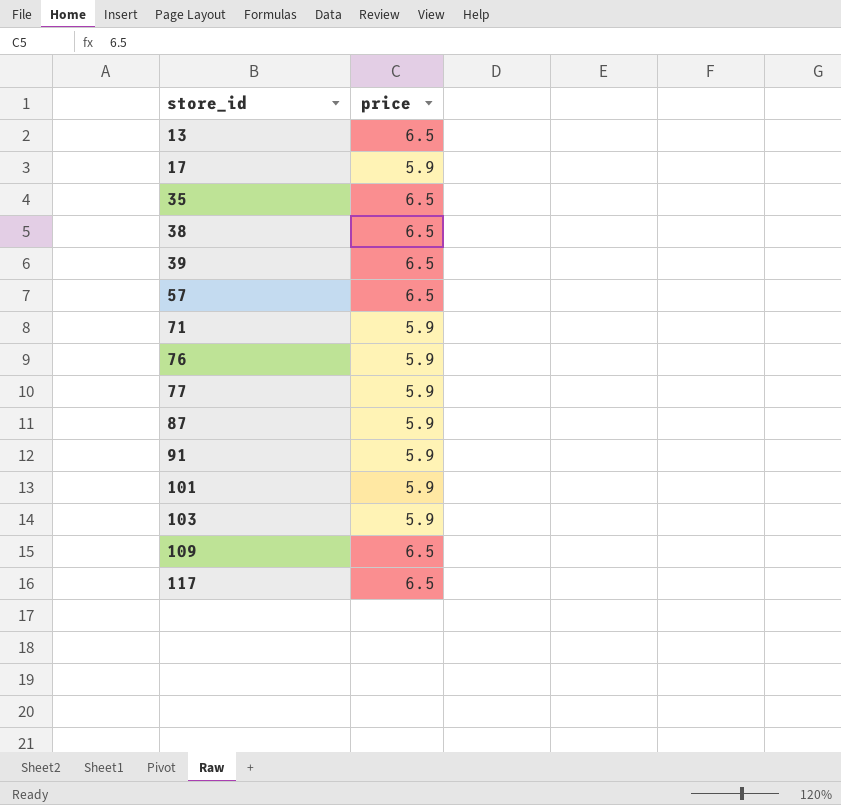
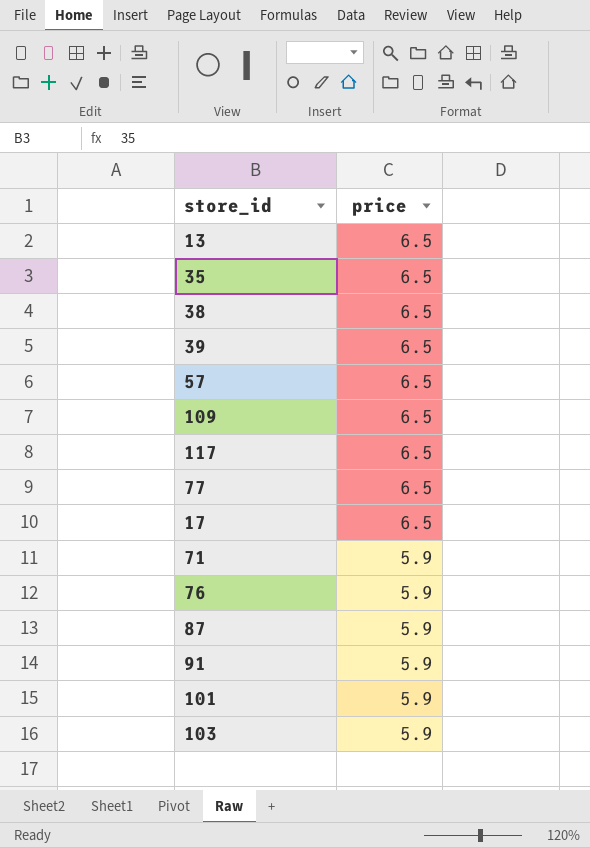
row order: store_id ascending -> price descending
77 | price: 5.9 -> 6.5
17 | price: 5.9 -> 6.5

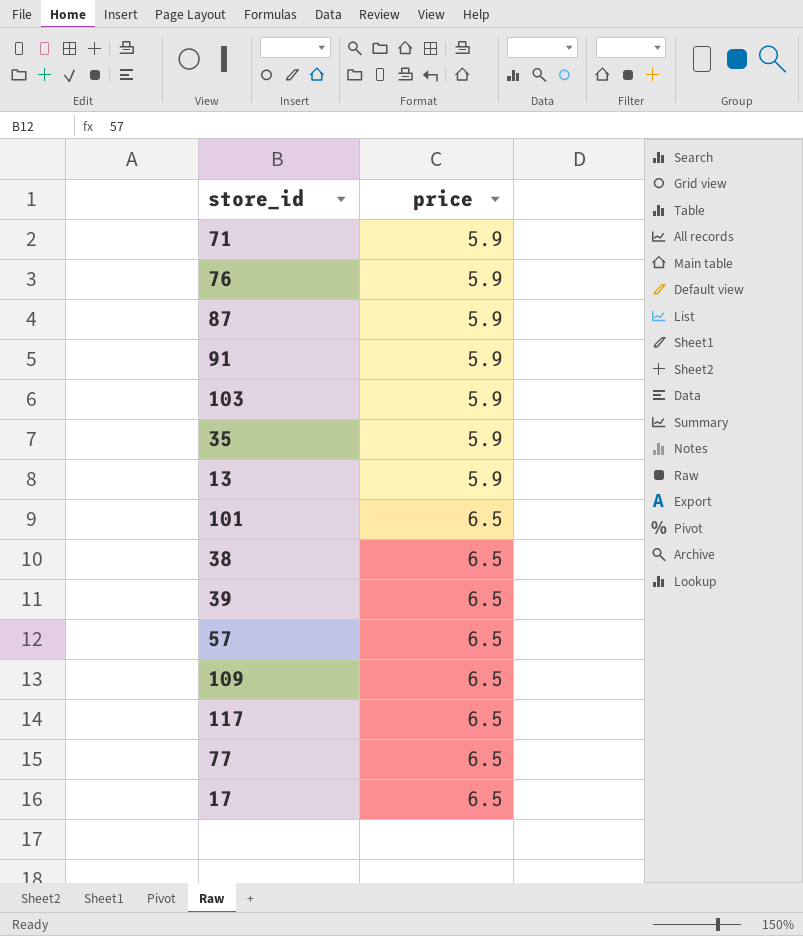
row order: price descending -> price ascending
35 | price: 6.5 -> 5.9
13 | price: 6.5 -> 5.9
101 | price: 5.9 -> 6.5

